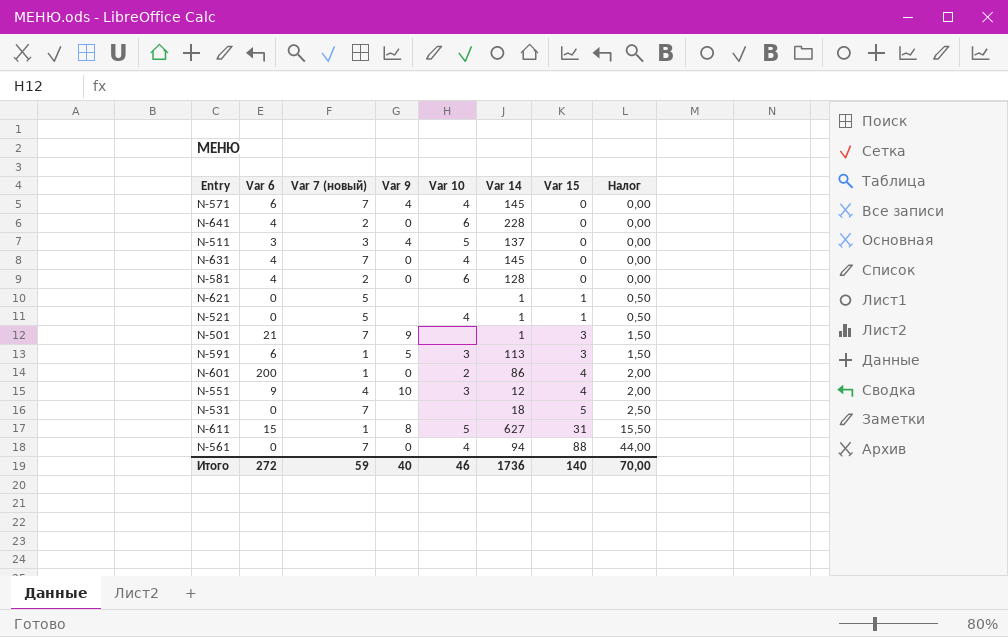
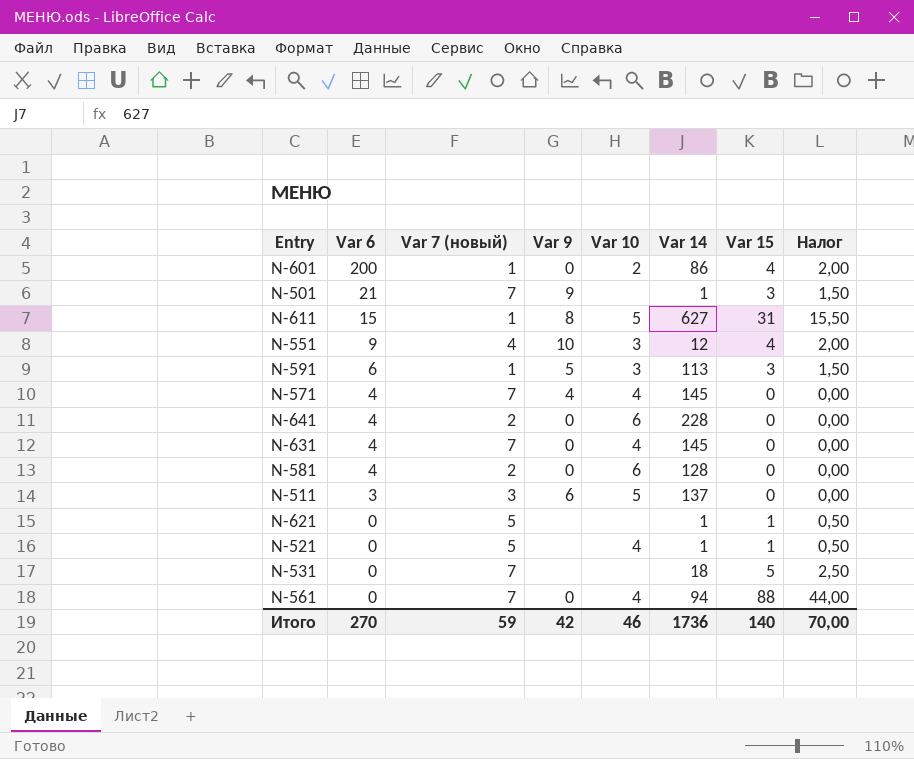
row order: Var 15 ascending -> Var 6 descending
N-571 | Var 6: 6 -> 4
N-511 | Var 9: 4 -> 6
Итого | Var 6: 272 -> 270
Итого | Var 9: 40 -> 42

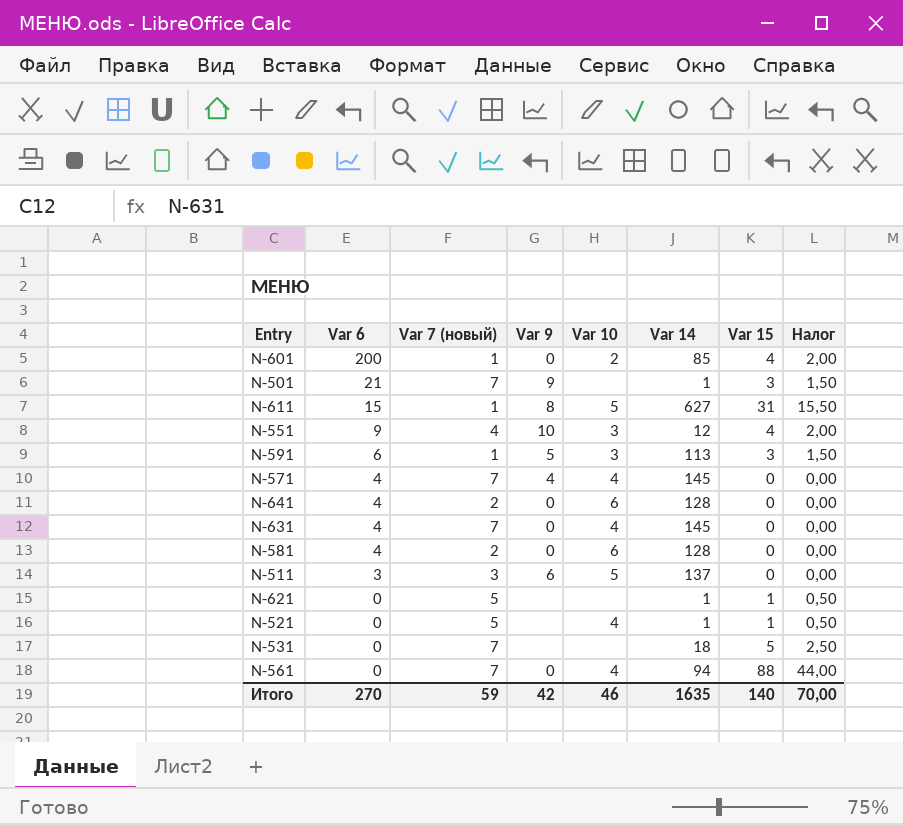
N-601 | Var 14: 86 -> 85
N-641 | Var 14: 228 -> 128
Итого | Var 14: 1736 -> 1635

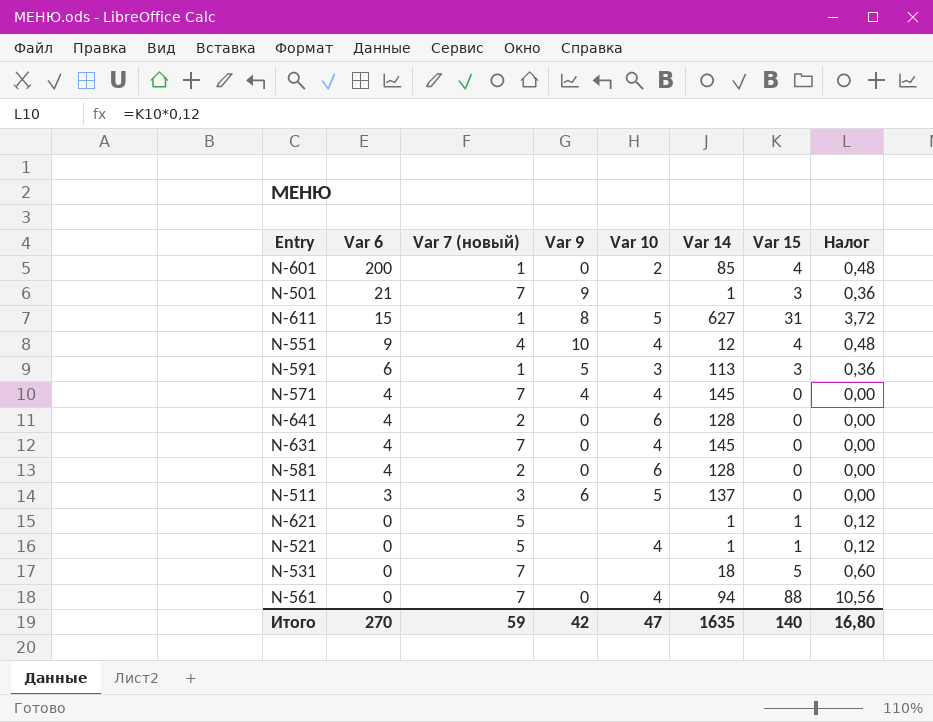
column Налог | formula: [Var 15] * 0,5 -> [Var 15] * 0,12
N-551 | Var 10: 3 -> 4
Итого | Var 10: 46 -> 47
Итого | Налог: 70,00 -> 16,80

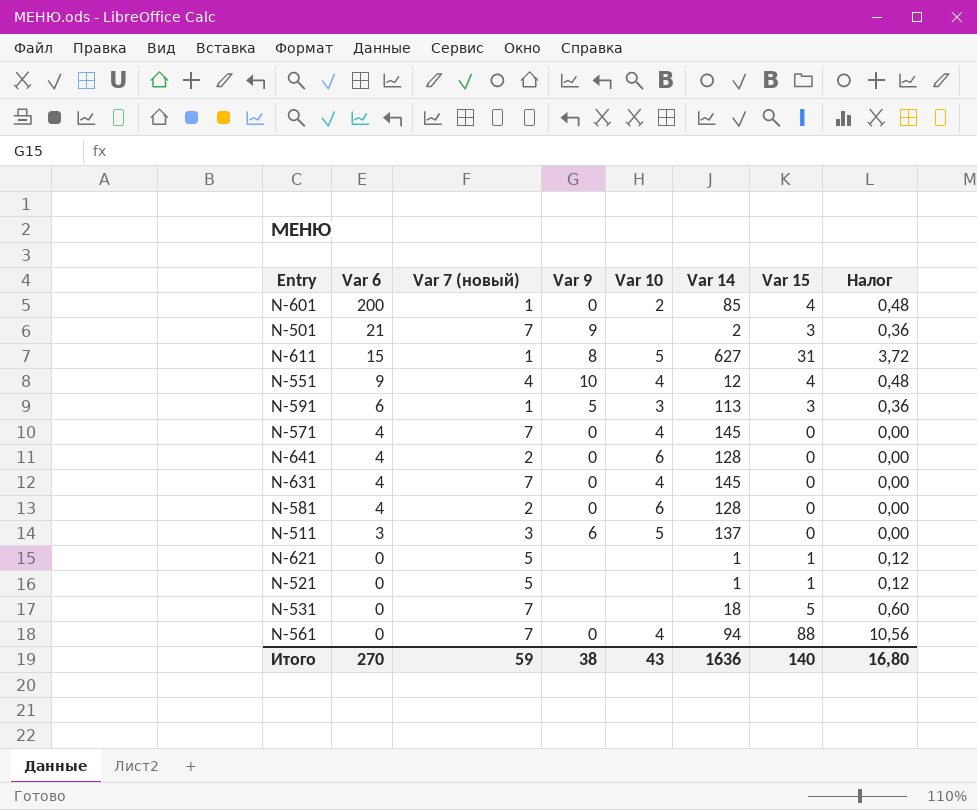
N-501 | Var 14: 1 -> 2
N-571 | Var 9: 4 -> 0
N-521 | Var 10: 4 -> none
Итого | Var 9: 42 -> 38
Итого | Var 10: 47 -> 43
Итого | Var 14: 1635 -> 1636

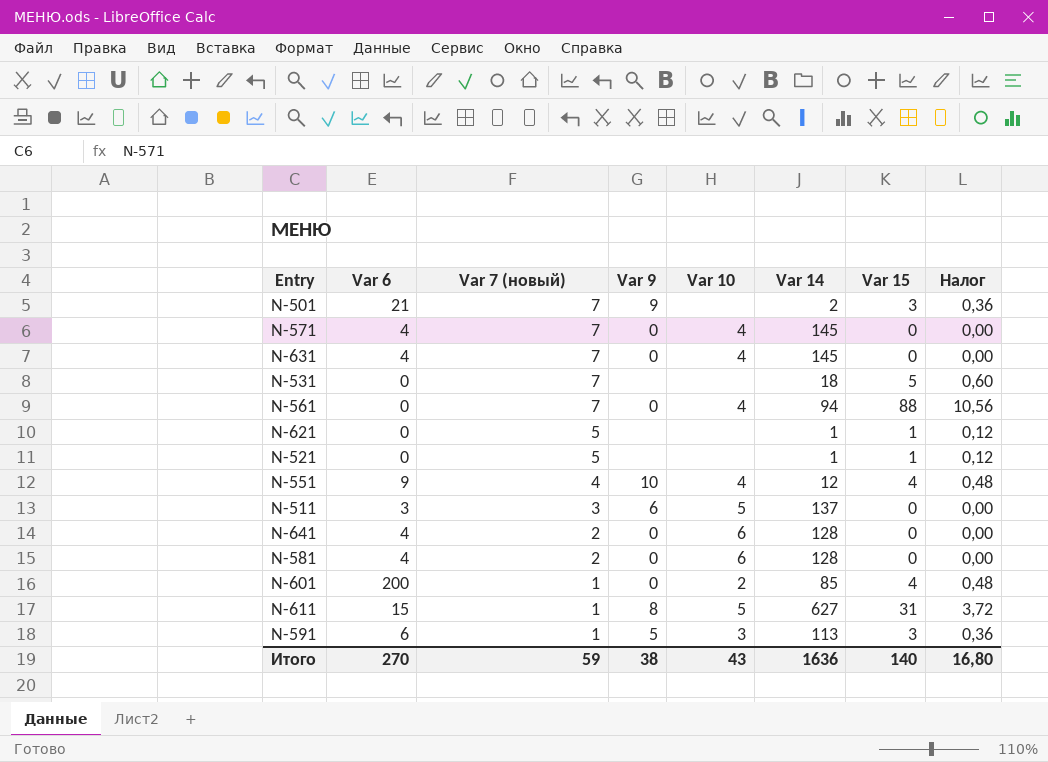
row order: Var 6 descending -> Var 7 (новый) descending

